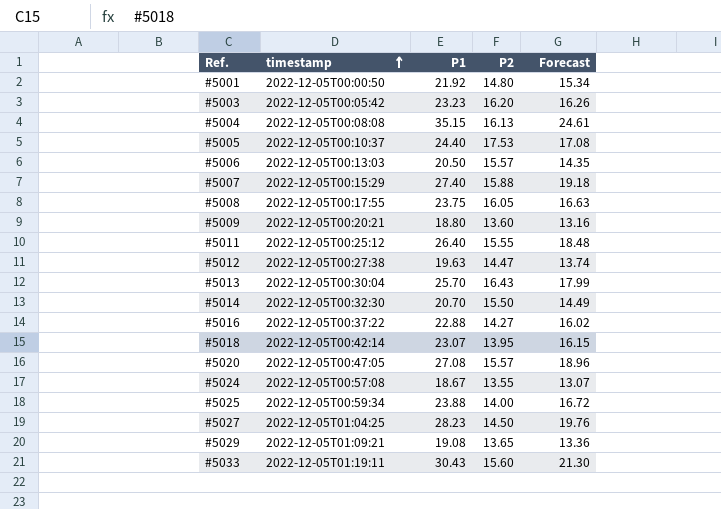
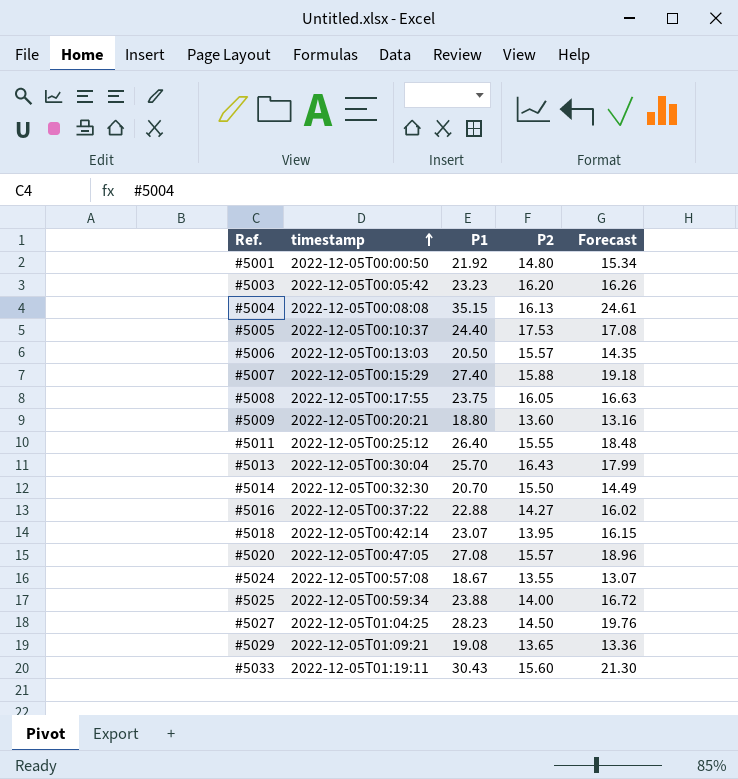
row #5012: 2022-12-05T00:27:38 | 19.63 | 14.47 | 13.74 -> none

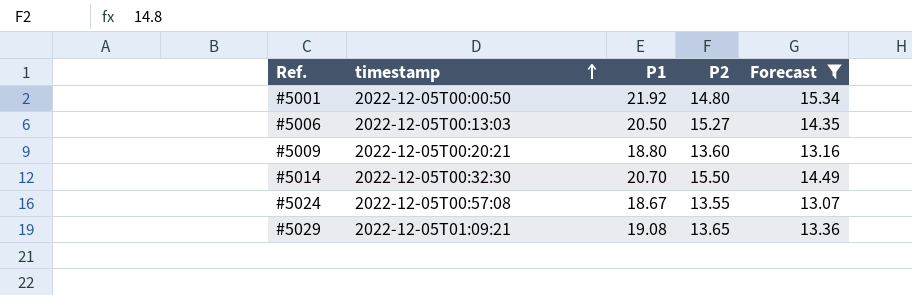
filter: none -> Forecast <= 15.34
#5006 | P2: 15.57 -> 15.27

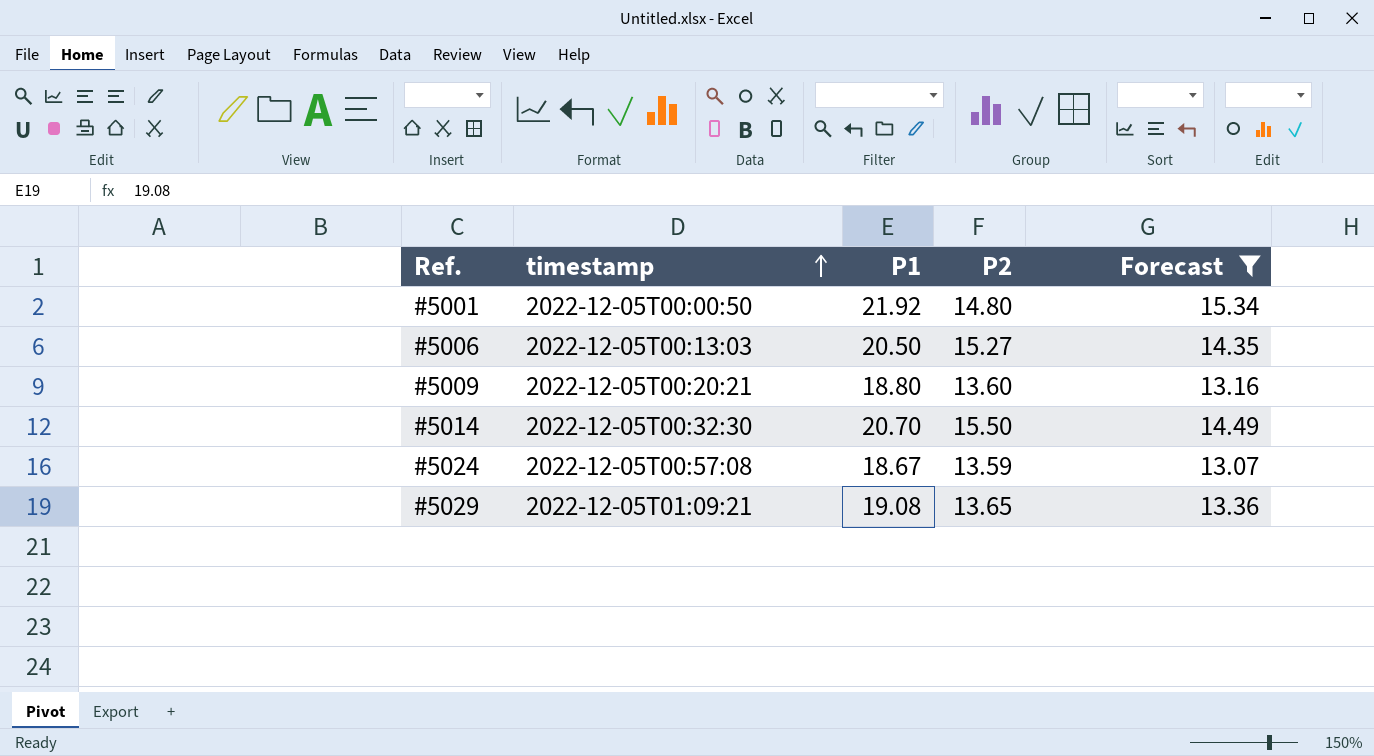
#5024 | P2: 13.55 -> 13.59

